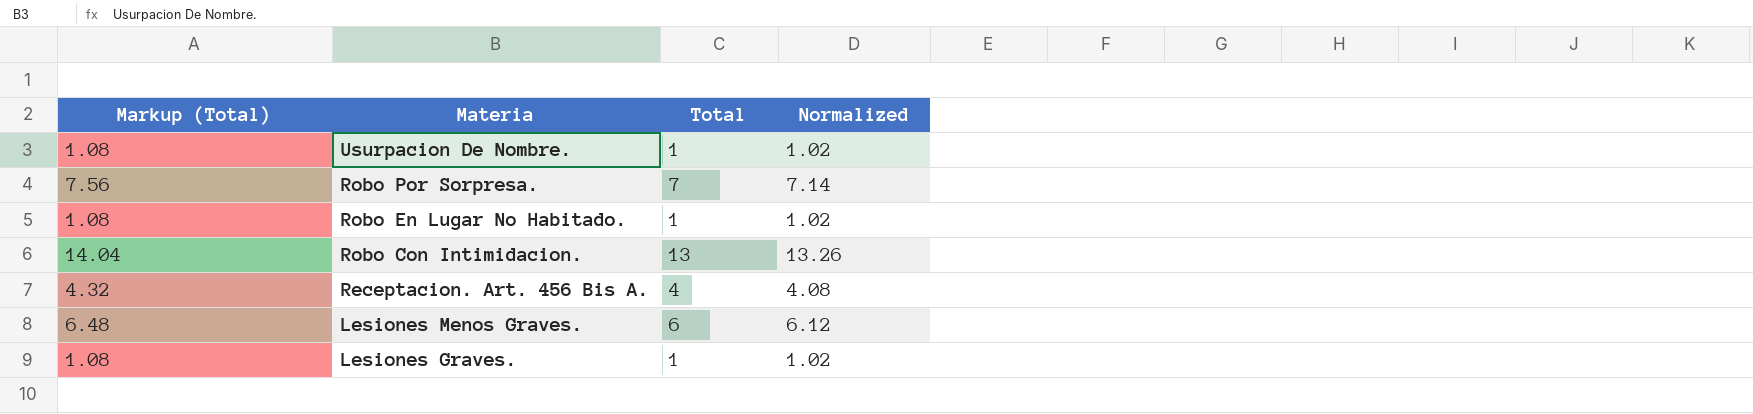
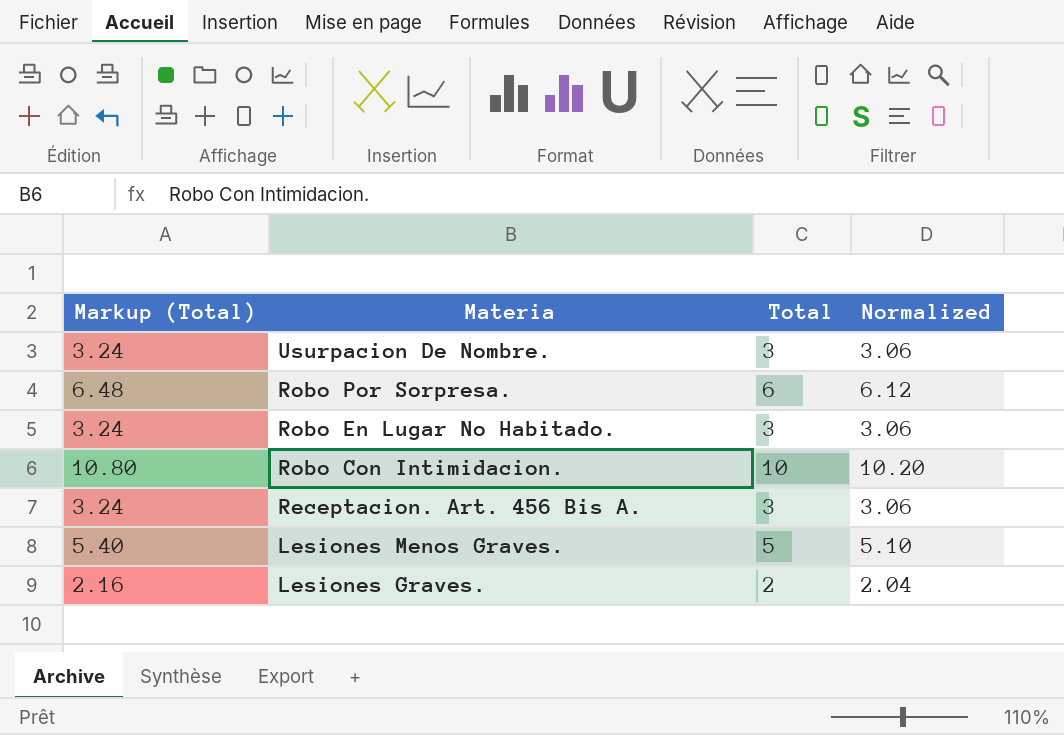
Usurpacion De Nombre. | Markup (Total): 1.08 -> 3.24
Usurpacion De Nombre. | Total: 1 -> 3
Usurpacion De Nombre. | Normalized: 1.02 -> 3.06
Robo Por Sorpresa. | Markup (Total): 7.56 -> 6.48
Robo Por Sorpresa. | Total: 7 -> 6
Robo Por Sorpresa. | Normalized: 7.14 -> 6.12
Robo En Lugar No Habitado. | Markup (Total): 1.08 -> 3.24
Robo En Lugar No Habitado. | Total: 1 -> 3
Robo En Lugar No Habitado. | Normalized: 1.02 -> 3.06
Robo Con Intimidacion. | Markup (Total): 14.04 -> 10.80
Robo Con Intimidacion. | Total: 13 -> 10
Robo Con Intimidacion. | Normalized: 13.26 -> 10.20
Receptacion. Art. 456 Bis A. | Markup (Total): 4.32 -> 3.24
Receptacion. Art. 456 Bis A. | Total: 4 -> 3
Receptacion. Art. 456 Bis A. | Normalized: 4.08 -> 3.06
Lesiones Menos Graves. | Markup (Total): 6.48 -> 5.40
Lesiones Menos Graves. | Total: 6 -> 5
Lesiones Menos Graves. | Normalized: 6.12 -> 5.10
Lesiones Graves. | Markup (Total): 1.08 -> 2.16
Lesiones Graves. | Total: 1 -> 2
Lesiones Graves. | Normalized: 1.02 -> 2.04

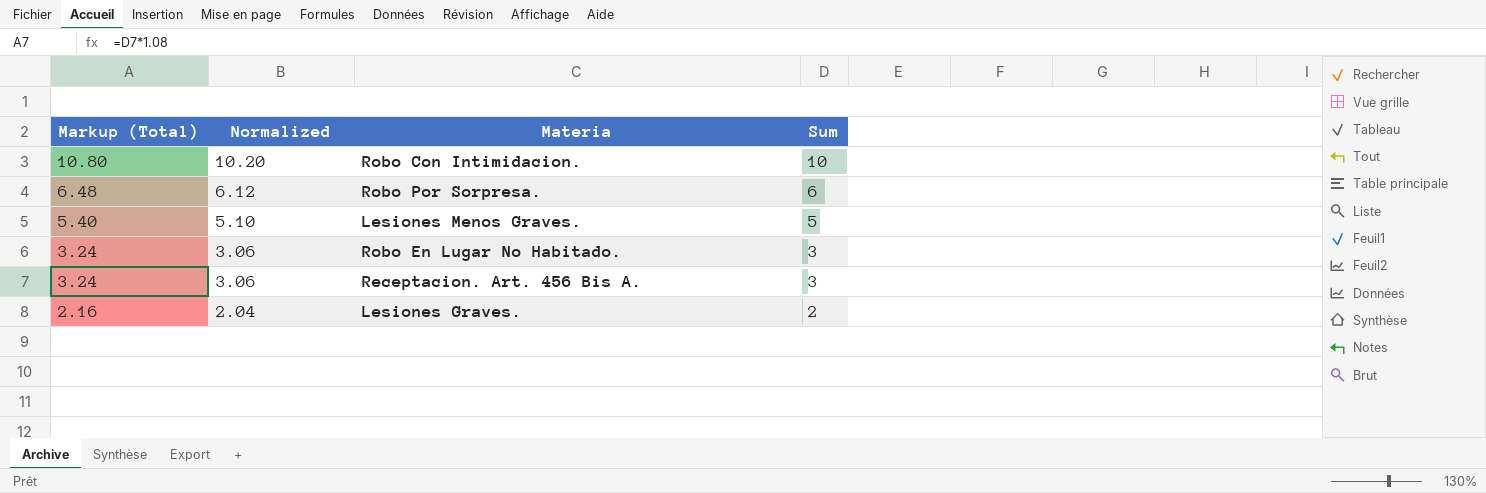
row order: Materia descending -> Markup (Total) descending
column Normalized | position: 4 -> 2
column name: Total -> Sum
row Usurpacion De Nombre.: 3.24 | 3 | 3.06 -> none

